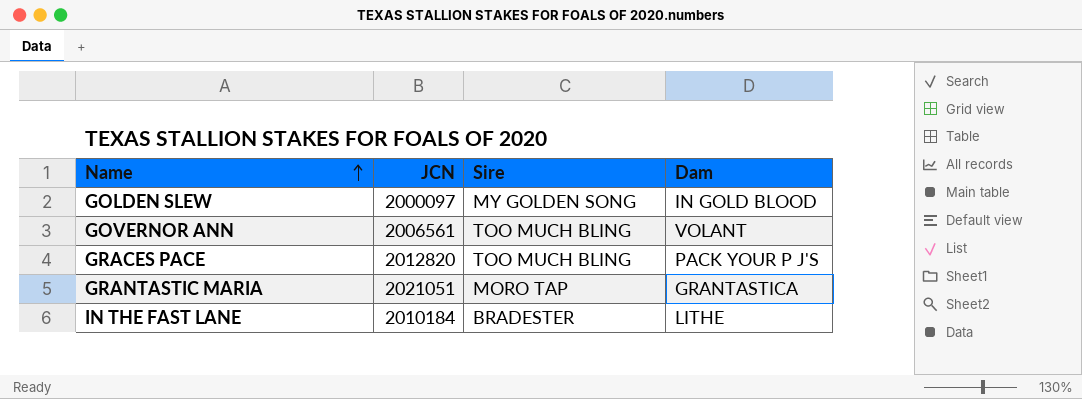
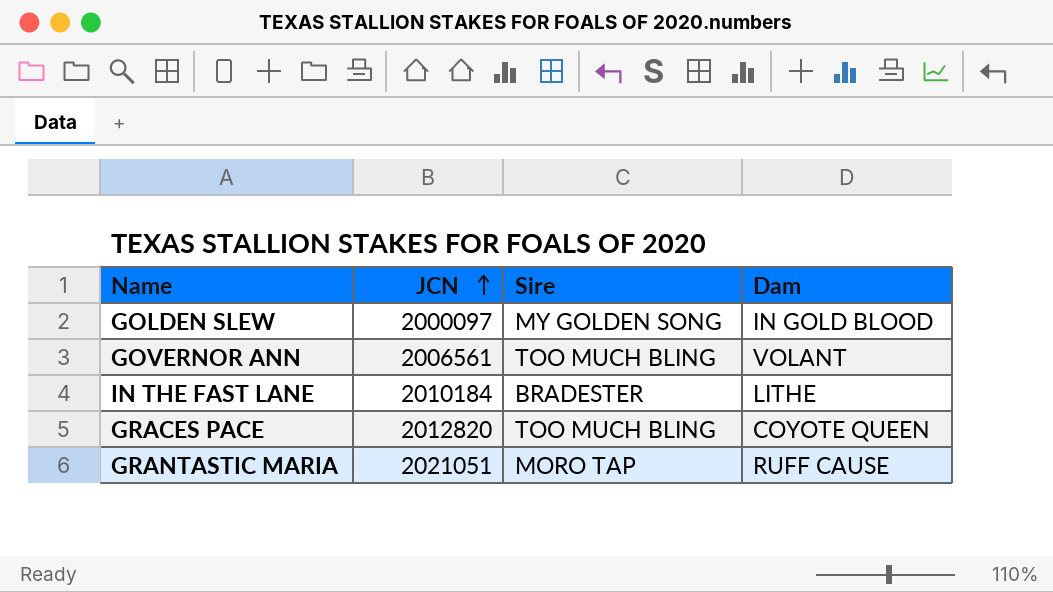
row order: Name ascending -> JCN ascending
GRACES PACE | Dam: PACK YOUR P J'S -> COYOTE QUEEN
GRANTASTIC MARIA | Dam: GRANTASTICA -> RUFF CAUSE

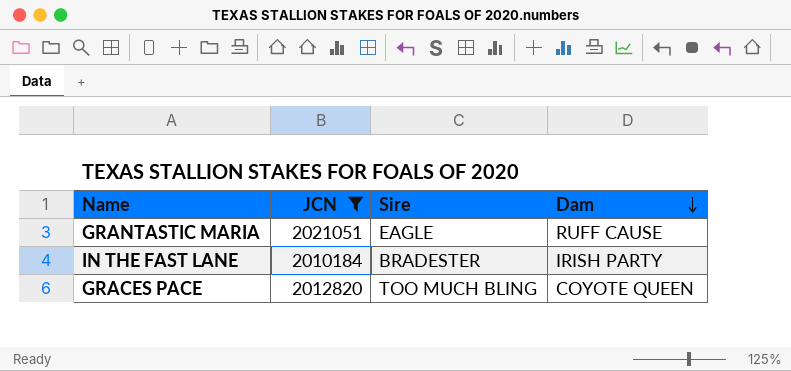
filter: none -> JCN >= 2010184
row order: JCN ascending -> Dam descending
GRANTASTIC MARIA | Sire: MORO TAP -> EAGLE
IN THE FAST LANE | Dam: LITHE -> IRISH PARTY

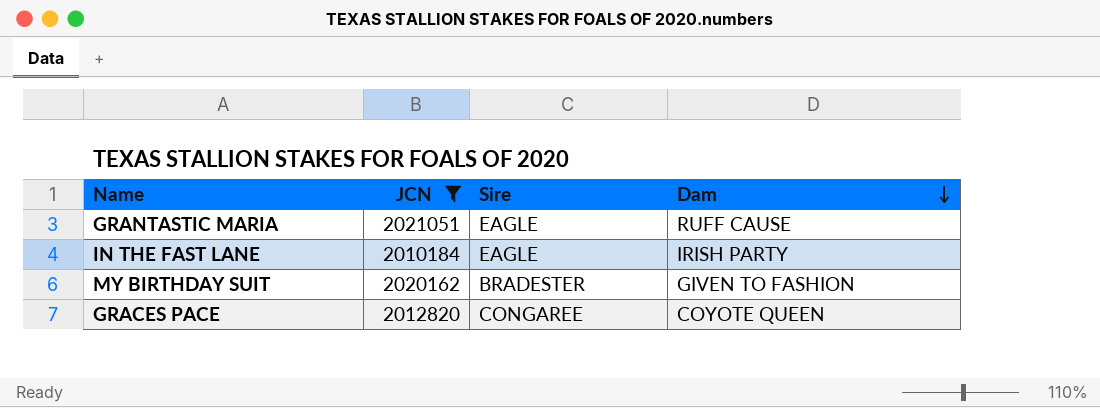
IN THE FAST LANE | Sire: BRADESTER -> EAGLE
row MY BIRTHDAY SUIT: none -> 2020162 | BRADESTER | GIVEN TO FASHION
GRACES PACE | Sire: TOO MUCH BLING -> CONGAREE

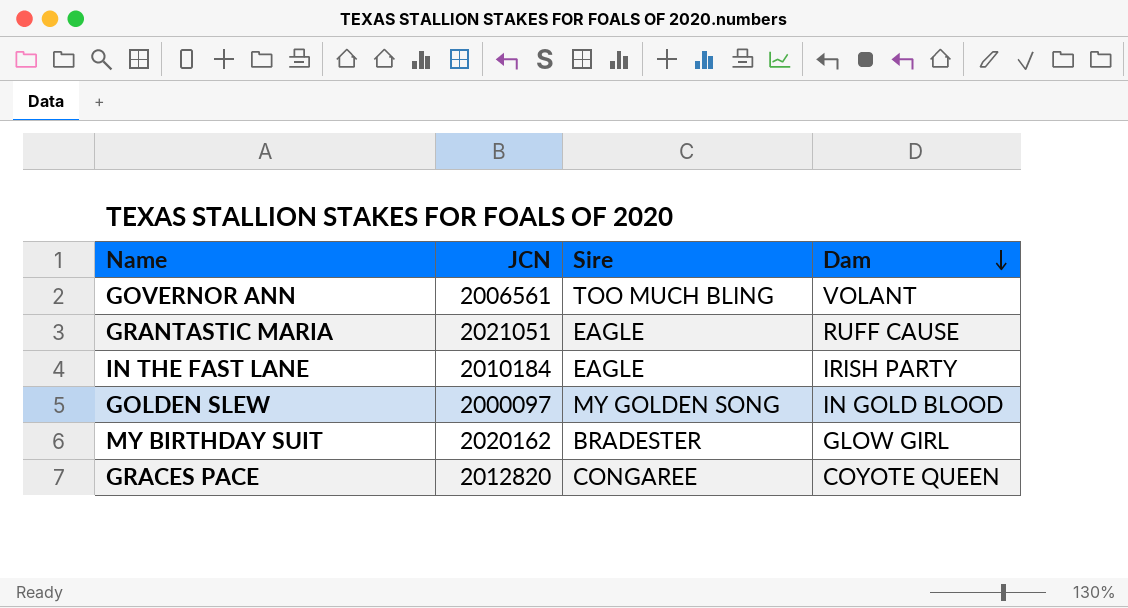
filter: JCN >= 2010184 -> none
MY BIRTHDAY SUIT | Dam: GIVEN TO FASHION -> GLOW GIRL

